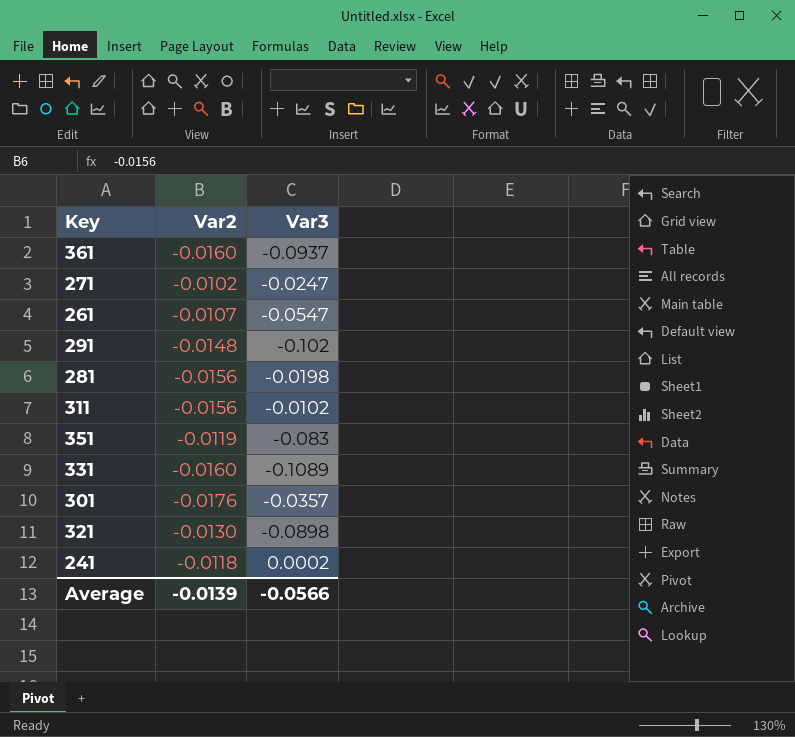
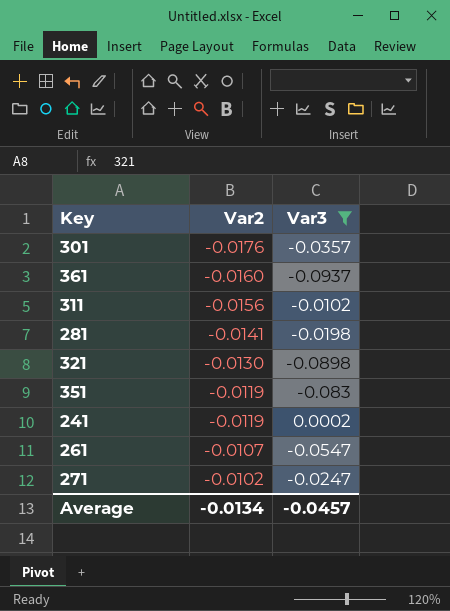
filter: none -> Var3 >= -0.0937
row order: none -> Var2 ascending
281 | Var2: -0.0156 -> -0.0141
241 | Var2: -0.0118 -> -0.0119
Average | Var2: -0.0139 -> -0.0134
Average | Var3: -0.0566 -> -0.0457

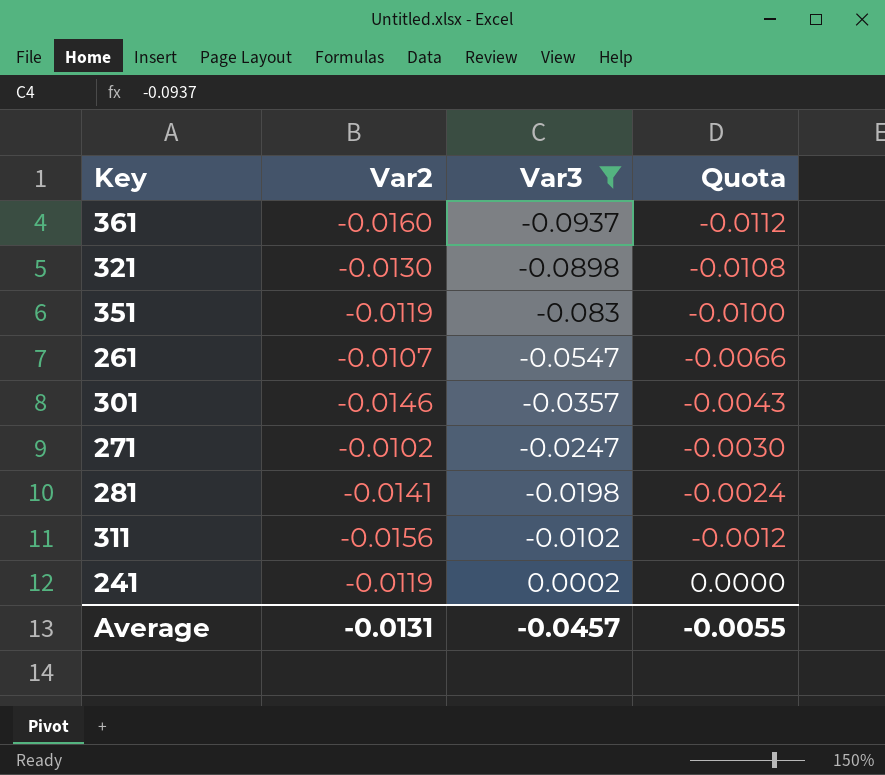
row order: Var2 ascending -> Var3 ascending
column Quota | formula: none -> [Var3] * 0.12
301 | Var2: -0.0176 -> -0.0146
Average | Var2: -0.0134 -> -0.0131

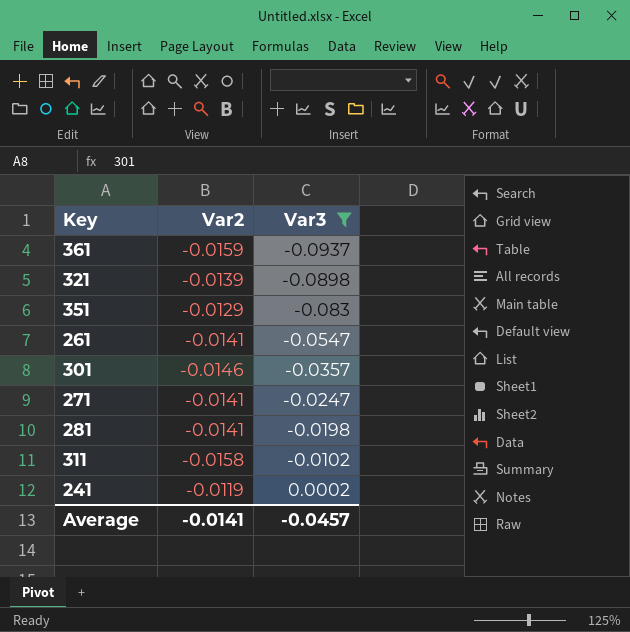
column Quota | formula: [Var3] * 0.12 -> none
361 | Var2: -0.0160 -> -0.0159
321 | Var2: -0.0130 -> -0.0139
351 | Var2: -0.0119 -> -0.0129
261 | Var2: -0.0107 -> -0.0141
271 | Var2: -0.0102 -> -0.0141
311 | Var2: -0.0156 -> -0.0158
Average | Var2: -0.0131 -> -0.0141

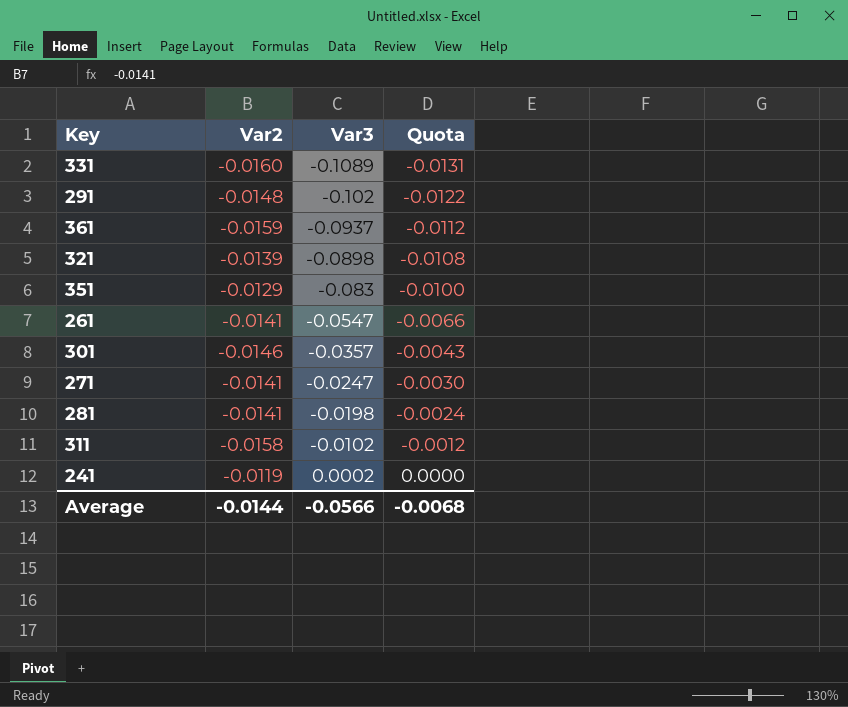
filter: Var3 >= -0.0937 -> none
column Quota | formula: none -> [Var3] * 0.12
Average | Var2: -0.0141 -> -0.0144
Average | Var3: -0.0457 -> -0.0566

